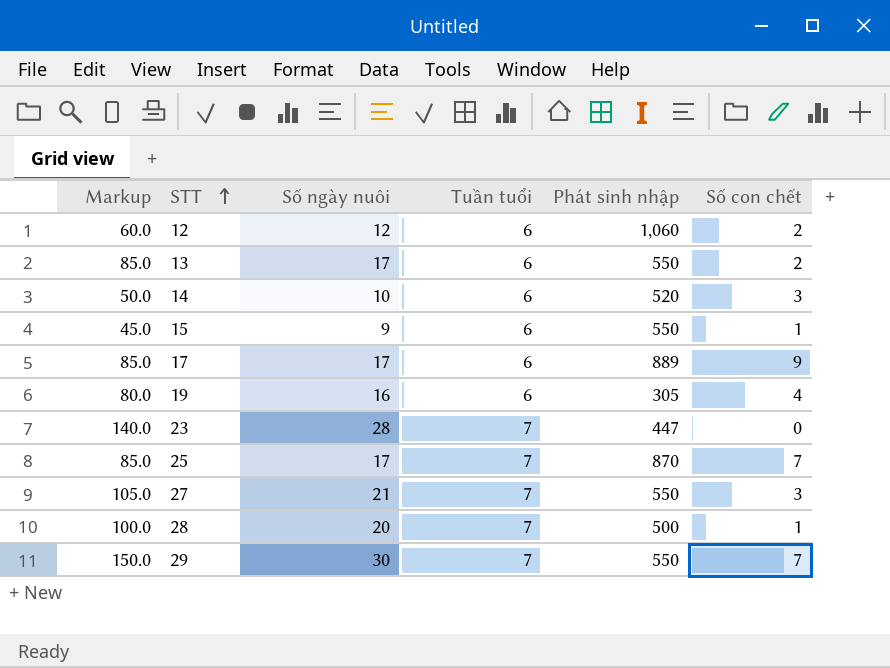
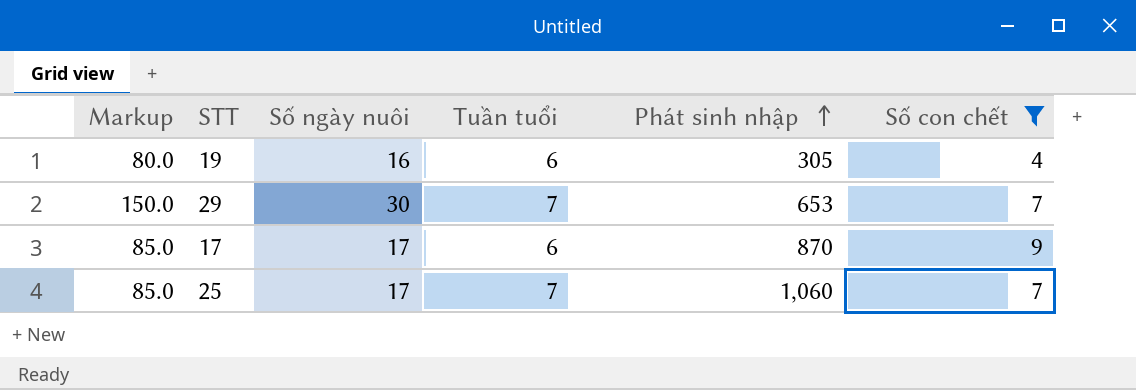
filter: none -> Số con chết >= 4
row order: STT ascending -> Phát sinh nhập ascending
29 | Phát sinh nhập: 550 -> 653
17 | Phát sinh nhập: 889 -> 870
25 | Phát sinh nhập: 870 -> 1,060

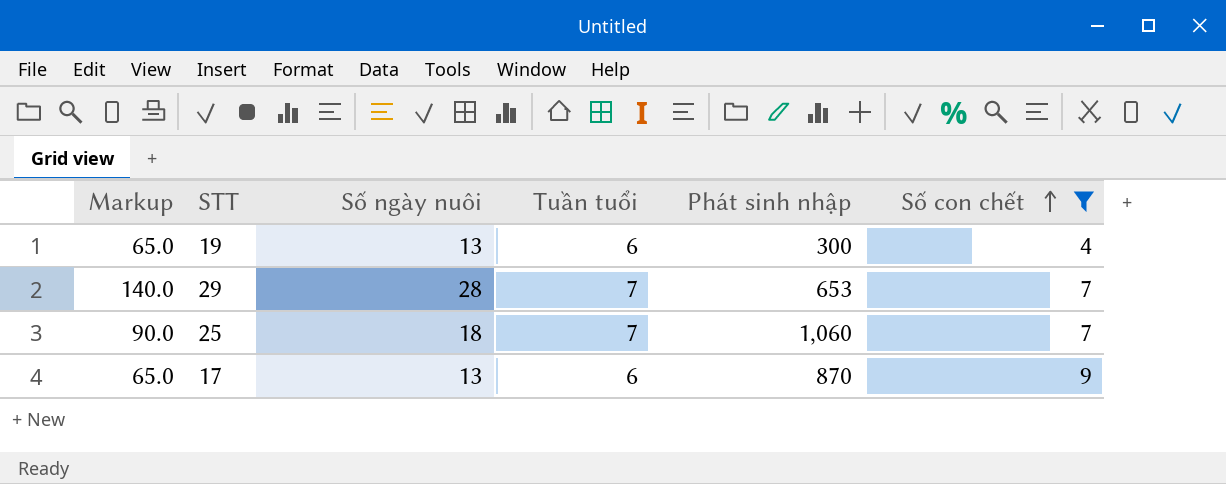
row order: Phát sinh nhập ascending -> Số con chết ascending
19 | Markup: 80.0 -> 65.0
19 | Số ngày nuôi: 16 -> 13
19 | Phát sinh nhập: 305 -> 300
29 | Markup: 150.0 -> 140.0
29 | Số ngày nuôi: 30 -> 28
25 | Markup: 85.0 -> 90.0
25 | Số ngày nuôi: 17 -> 18
17 | Markup: 85.0 -> 65.0
17 | Số ngày nuôi: 17 -> 13

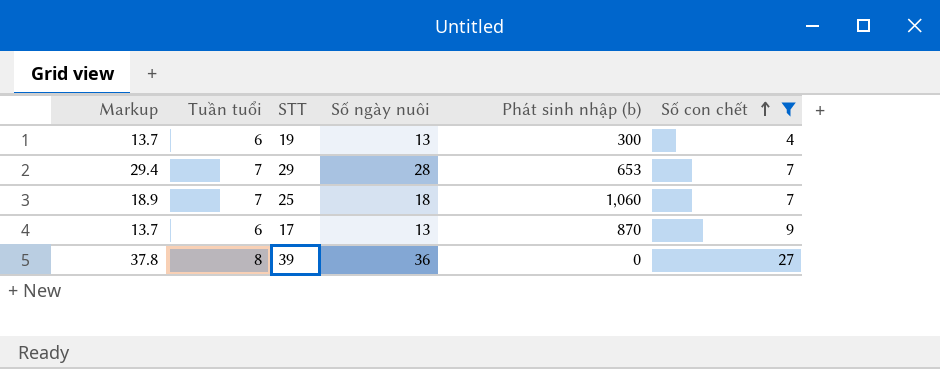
column Markup | formula: [Số ngày nuôi] * 5 -> [Số ngày nuôi] * 1.05
column Tuần tuổi | position: 4 -> 2
column name: Phát sinh nhập -> Phát sinh nhập (b)
row 39: none -> 37.8 | 8 | 36 | 0 | 27

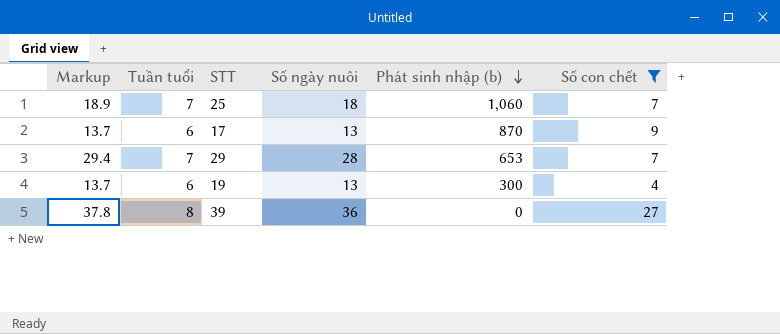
row order: Số con chết ascending -> Phát sinh nhập (b) descending

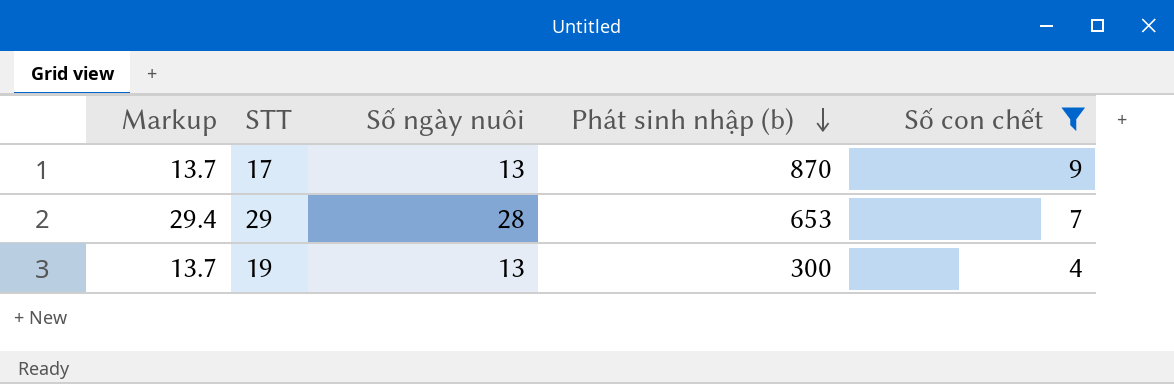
column Tuần tuổi | position: 2 -> none
row 25: 18.9 | 7 | 18 | 1,060 | 7 -> none
row 39: 37.8 | 8 | 36 | 0 | 27 -> none

